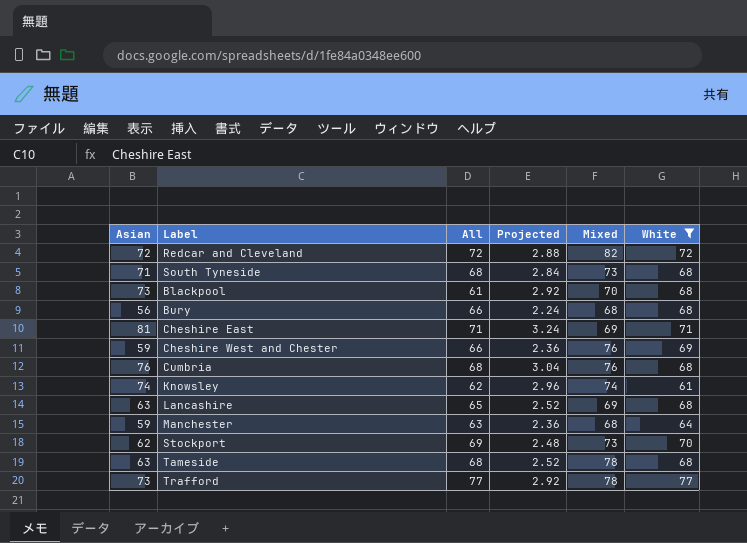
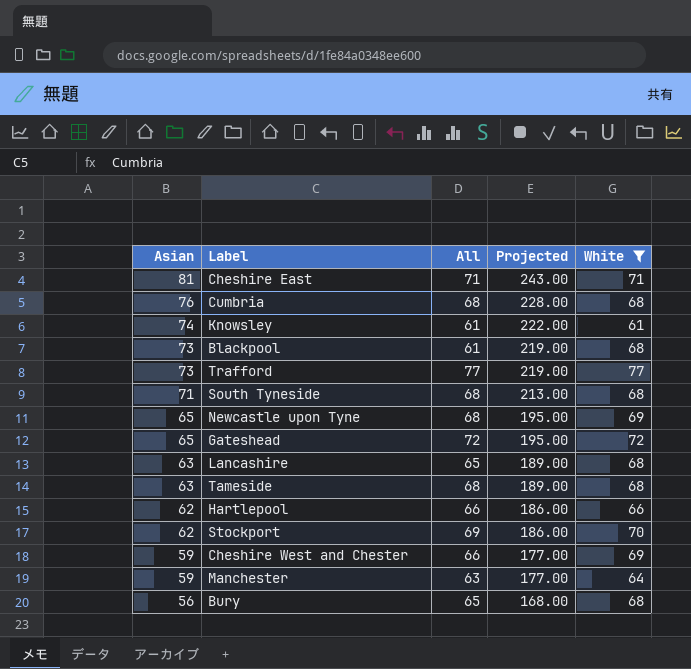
row order: none -> Asian descending
column Mixed | position: 5 -> none
column Projected | formula: [Asian] * 0.04 -> [Asian] * 3
row Redcar and Cleveland: 72 | 72 | 2.88 | 82 | 72 -> none
Knowsley | All: 62 -> 61
row Newcastle upon Tyne: none -> 65 | 68 | 195.00 | 69
row Gateshead: none -> 65 | 72 | 195.00 | 72
row Hartlepool: none -> 62 | 66 | 186.00 | 66
Bury | All: 66 -> 65

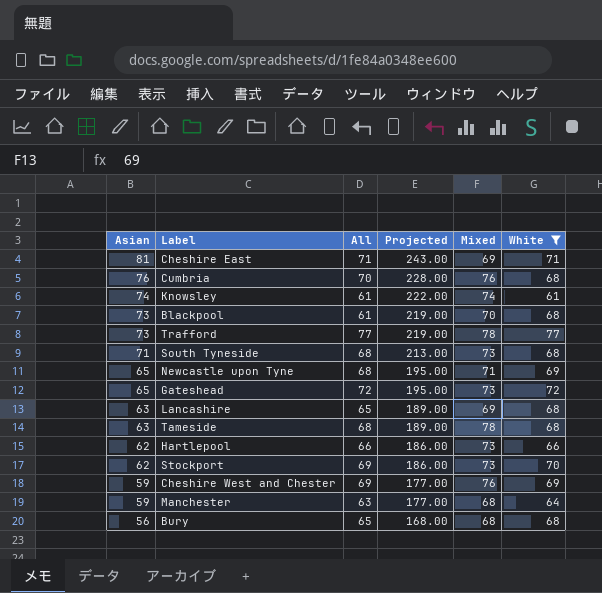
column Mixed | position: none -> 5
Cumbria | All: 68 -> 70
Cheshire West and Chester | All: 66 -> 69

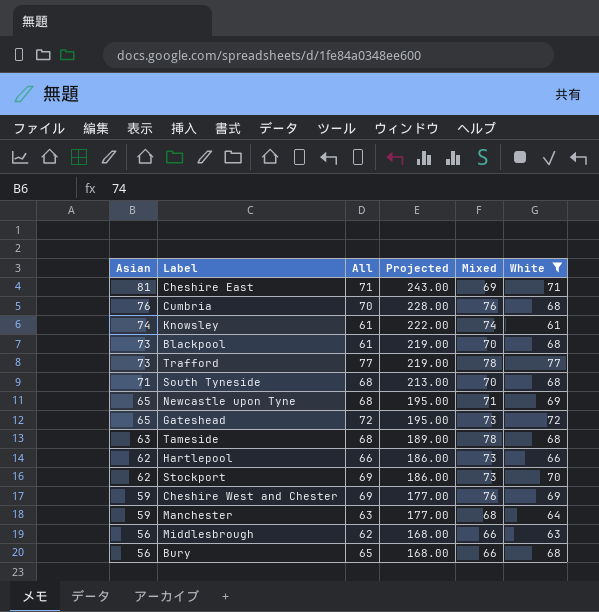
row Lancashire: 63 | 65 | 189.00 | 69 | 68 -> none
South Tyneside | Mixed: 73 -> 70
row Middlesbrough: none -> 56 | 62 | 168.00 | 66 | 63
Bury | Mixed: 68 -> 66

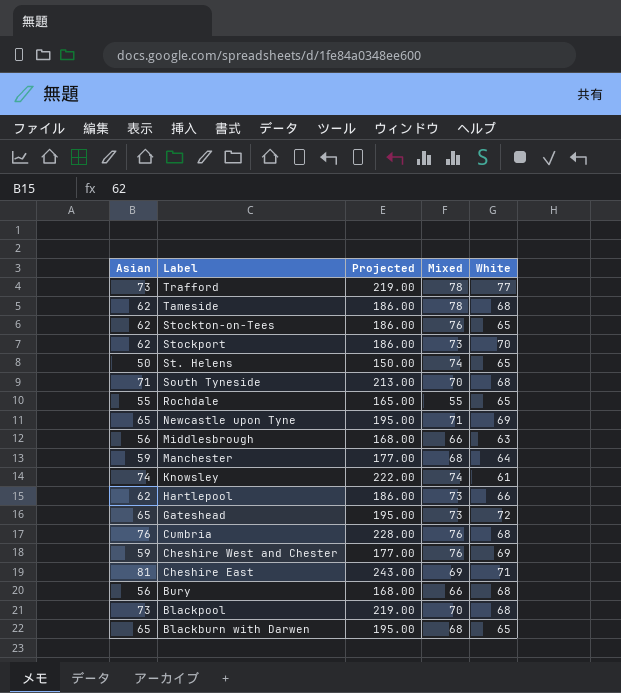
filter: White != 65 -> none
row order: Asian descending -> Label descending
column All | position: 3 -> none
Tameside | Asian: 63 -> 62
Tameside | Projected: 189.00 -> 186.00

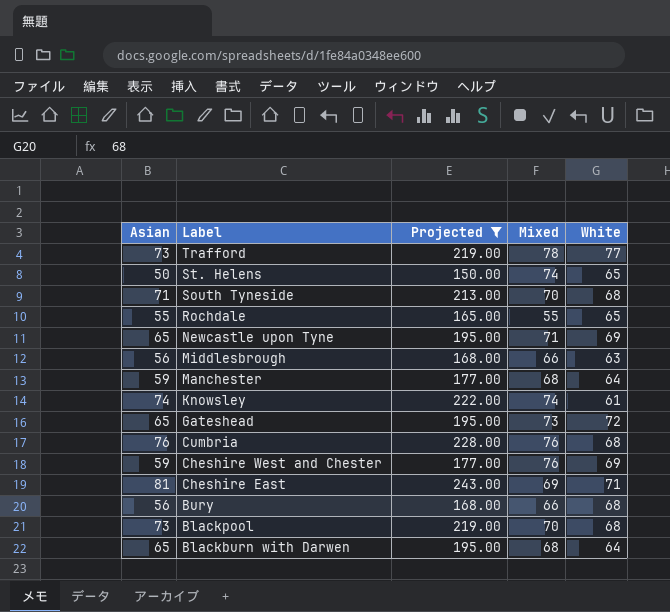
filter: none -> Projected != 186.00
Blackburn with Darwen | White: 65 -> 64

